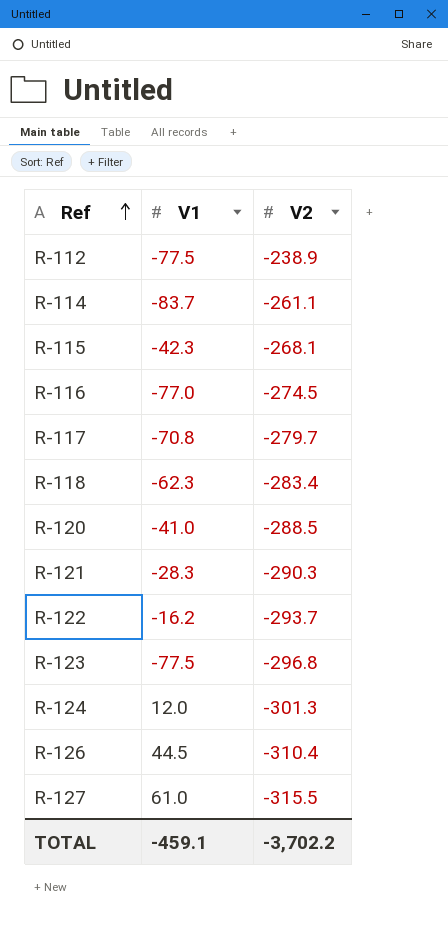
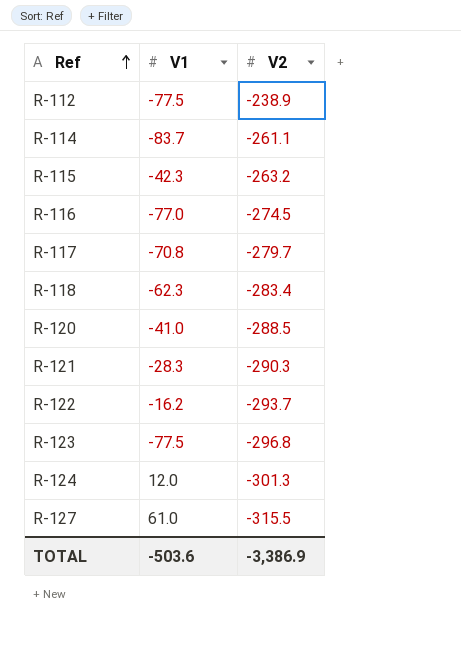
row R-126: 44.5 | -310.4 -> none
R-115 | V2: -268.1 -> -263.2
TOTAL | V1: -459.1 -> -503.6
TOTAL | V2: -3,702.2 -> -3,386.9

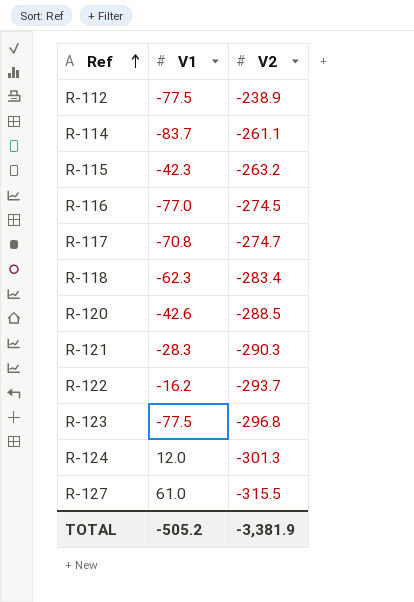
R-117 | V2: -279.7 -> -274.7
R-120 | V1: -41.0 -> -42.6
TOTAL | V1: -503.6 -> -505.2
TOTAL | V2: -3,386.9 -> -3,381.9

